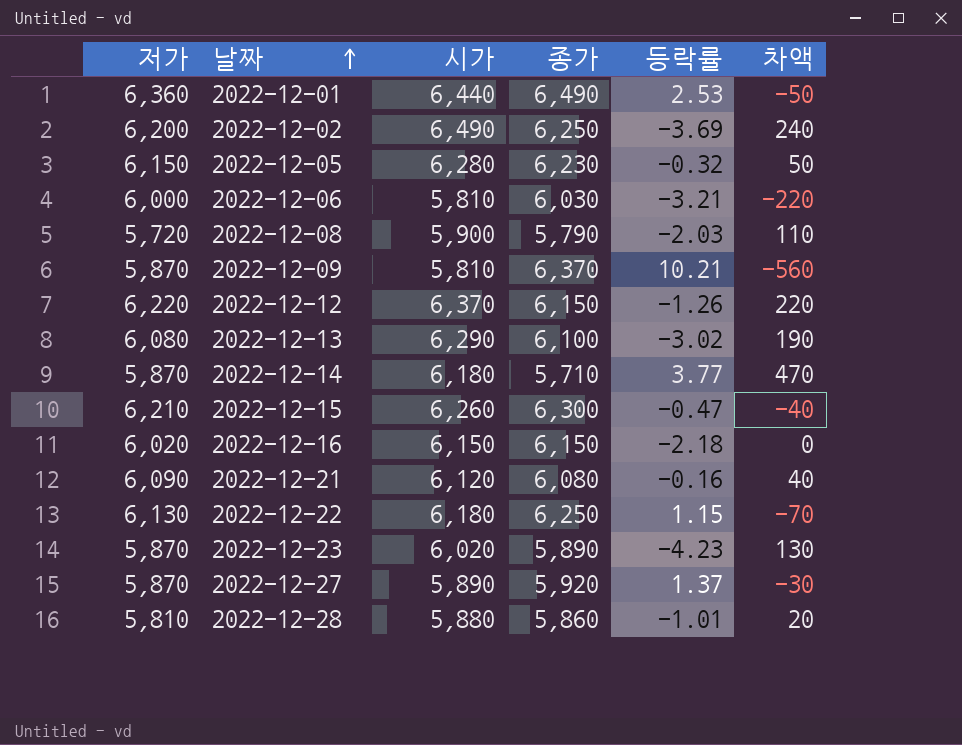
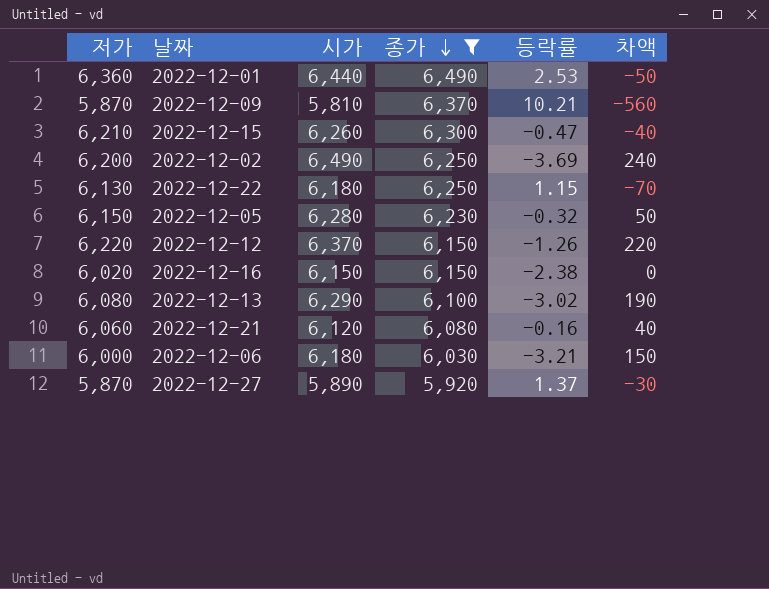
filter: none -> 종가 >= 5,920
row order: 날짜 ascending -> 종가 descending
2022-12-16 | 등락률: -2.18 -> -2.38
2022-12-21 | 저가: 6,090 -> 6,060
2022-12-06 | 시가: 5,810 -> 6,180
2022-12-06 | 차액: -220 -> 150

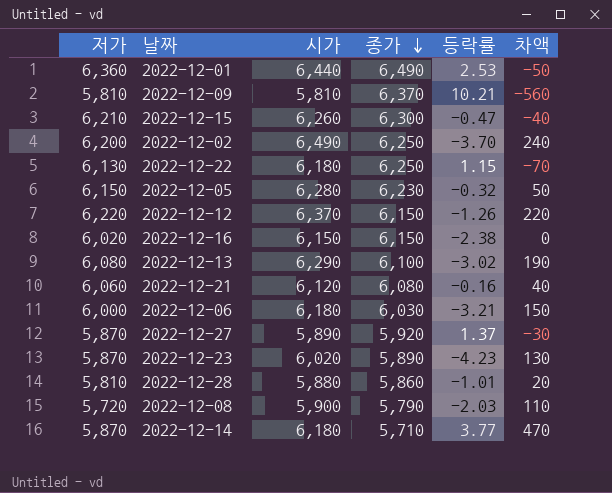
filter: 종가 >= 5,920 -> none
2022-12-09 | 저가: 5,870 -> 5,810
2022-12-02 | 등락률: -3.69 -> -3.70

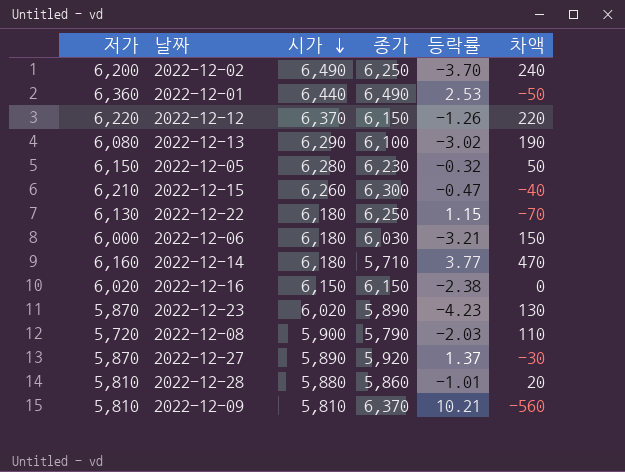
row order: 종가 descending -> 시가 descending
row 2022-12-21: 6,060 | 6,120 | 6,080 | -0.16 | 40 -> none
2022-12-14 | 저가: 5,870 -> 6,160

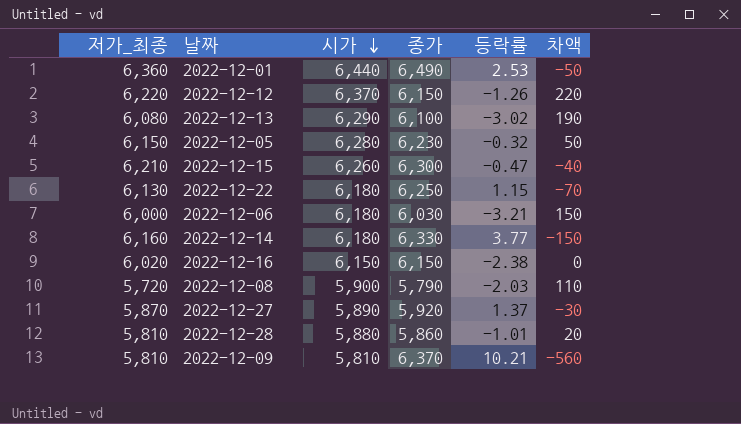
column name: 저가 -> 저가_최종
row 2022-12-02: 6,200 | 6,490 | 6,250 | -3.70 | 240 -> none
row 2022-12-23: 5,870 | 6,020 | 5,890 | -4.23 | 130 -> none
2022-12-14 | 종가: 5,710 -> 6,330
2022-12-14 | 차액: 470 -> -150

